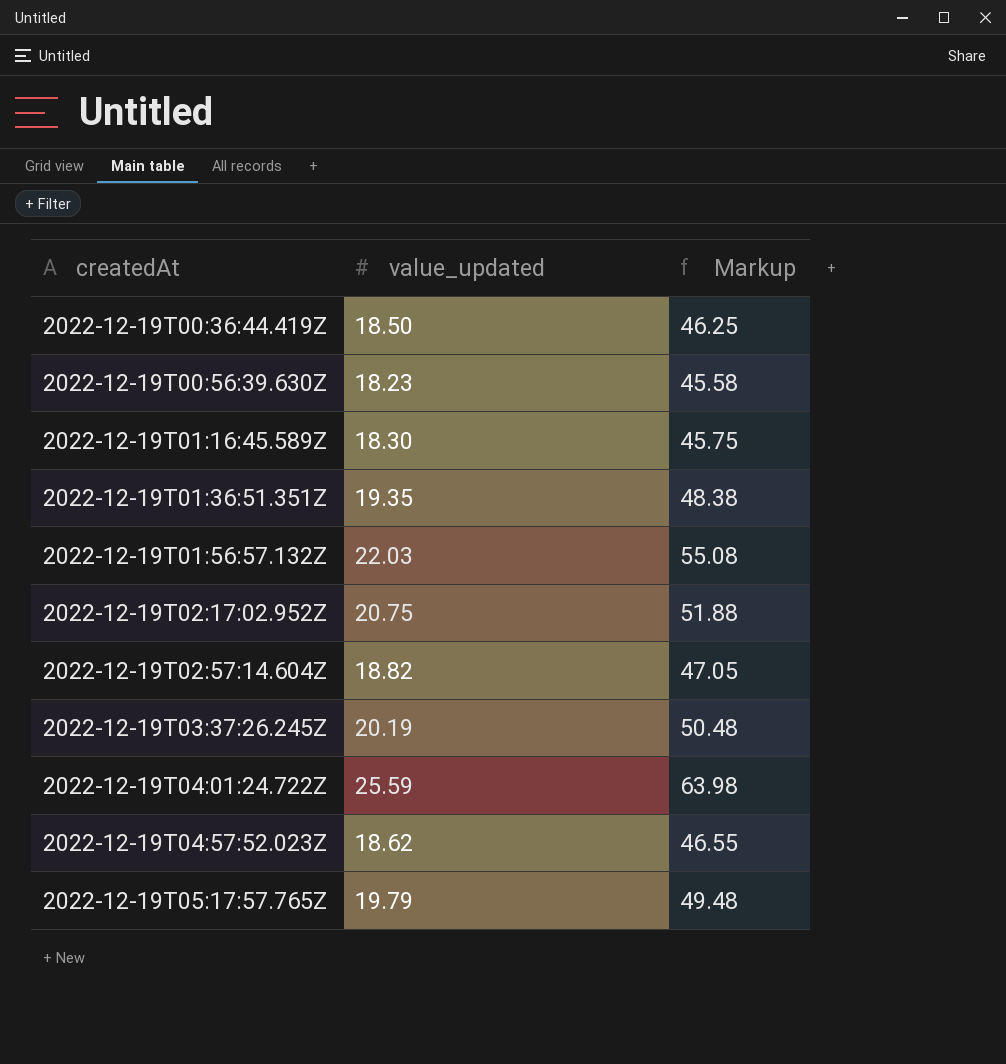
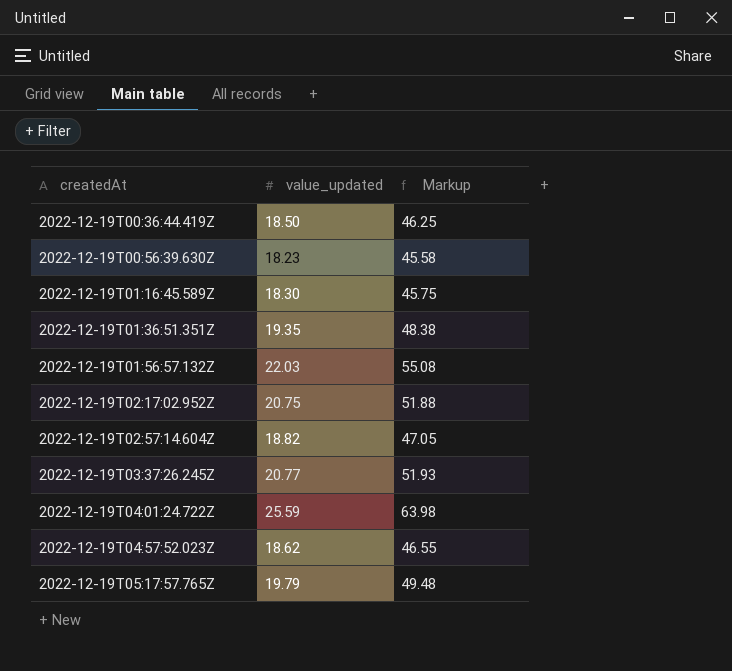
2022-12-19T03:37:26.245Z | value_updated: 20.19 -> 20.77
2022-12-19T03:37:26.245Z | Markup: 50.48 -> 51.93

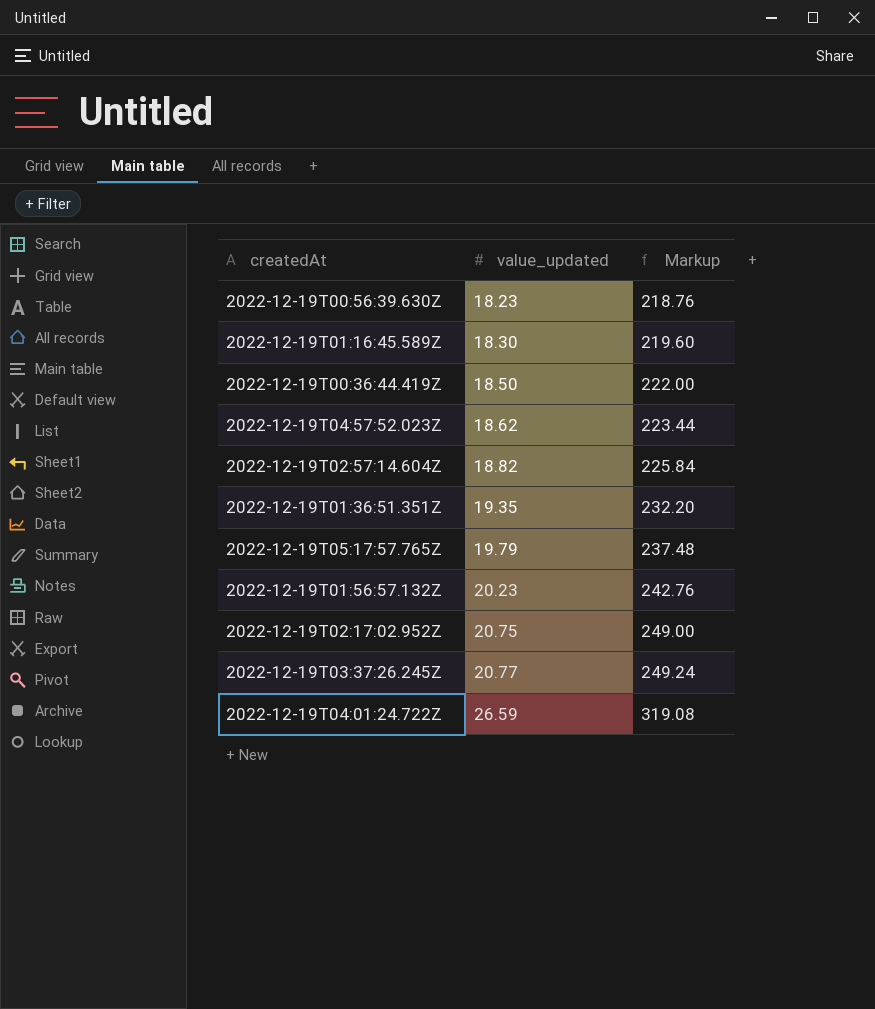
row order: createdAt ascending -> value_updated ascending
column Markup | formula: [value_updated] * 2.5 -> [value_updated] * 12
2022-12-19T01:56:57.132Z | value_updated: 22.03 -> 20.23
2022-12-19T04:01:24.722Z | value_updated: 25.59 -> 26.59

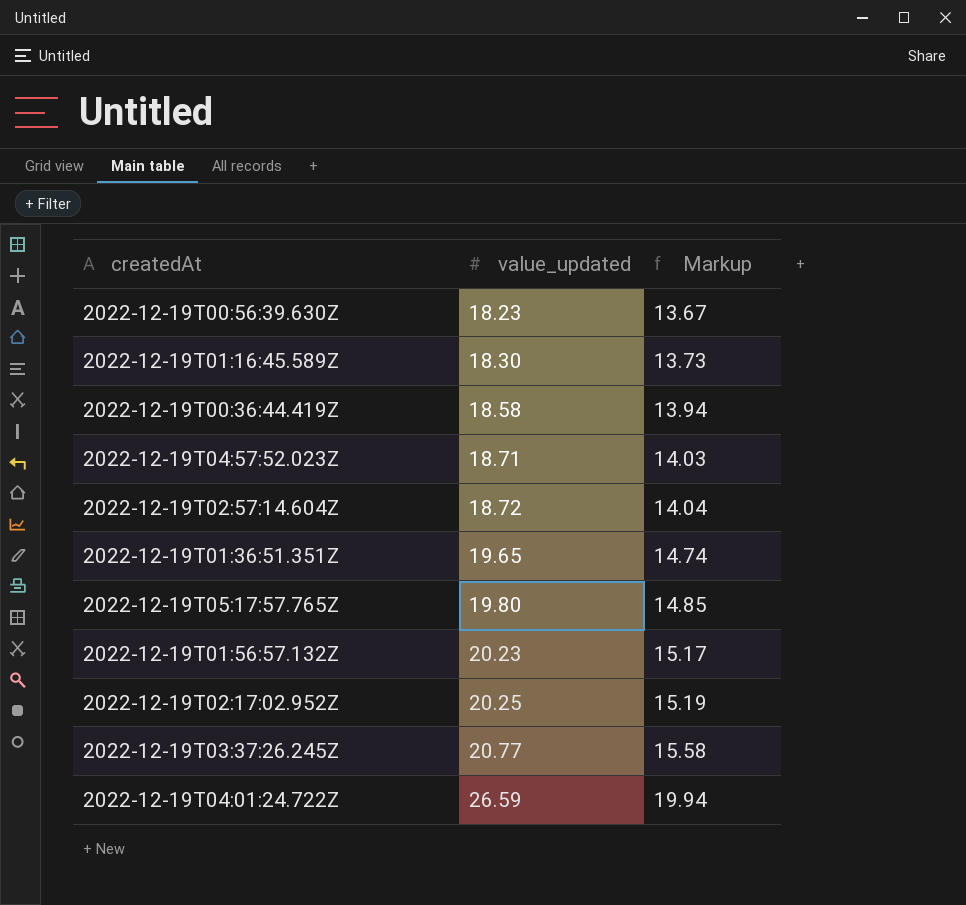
column Markup | formula: [value_updated] * 12 -> [value_updated] * 0.75
2022-12-19T00:36:44.419Z | value_updated: 18.50 -> 18.58
2022-12-19T04:57:52.023Z | value_updated: 18.62 -> 18.71
2022-12-19T02:57:14.604Z | value_updated: 18.82 -> 18.72
2022-12-19T01:36:51.351Z | value_updated: 19.35 -> 19.65
2022-12-19T05:17:57.765Z | value_updated: 19.79 -> 19.80
2022-12-19T02:17:02.952Z | value_updated: 20.75 -> 20.25

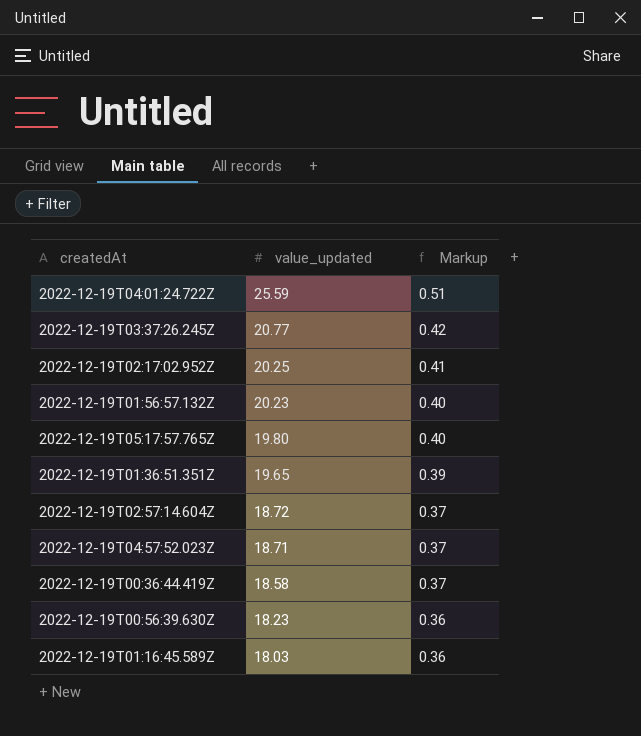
row order: value_updated ascending -> value_updated descending
column Markup | formula: [value_updated] * 0.75 -> [value_updated] * 0.02
2022-12-19T04:01:24.722Z | value_updated: 26.59 -> 25.59
2022-12-19T01:16:45.589Z | value_updated: 18.30 -> 18.03

